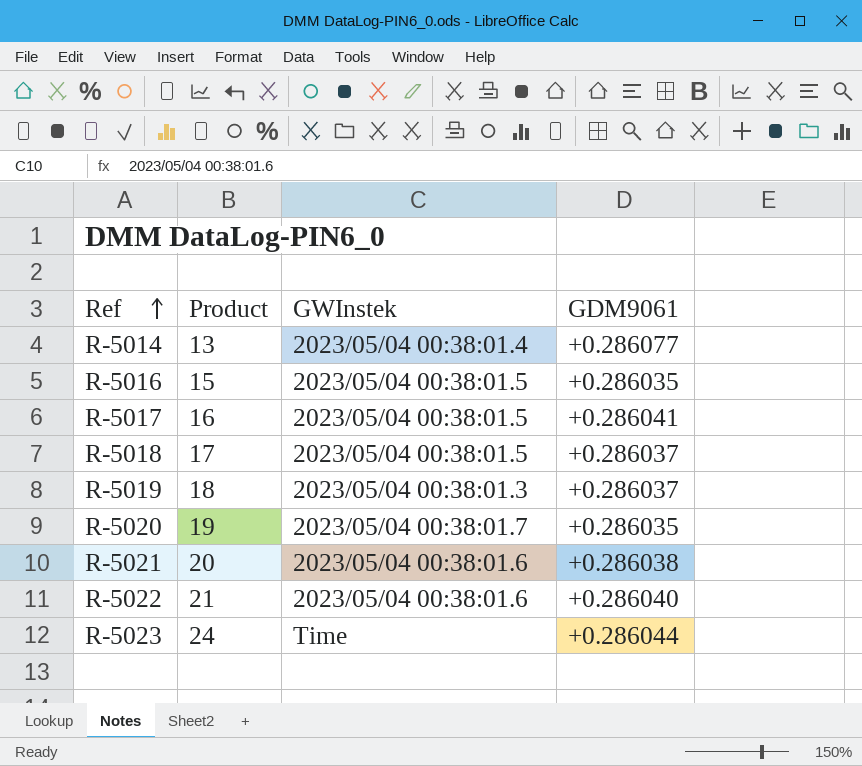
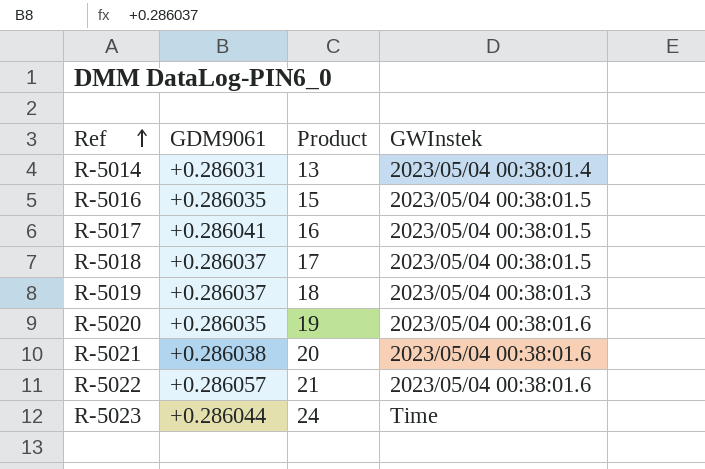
column GDM9061 | position: 4 -> 2
R-5014 | GDM9061: +0.286077 -> +0.286031
R-5020 | GWInstek: 2023/05/04 00:38:01.7 -> 2023/05/04 00:38:01.6
R-5022 | GDM9061: +0.286040 -> +0.286057

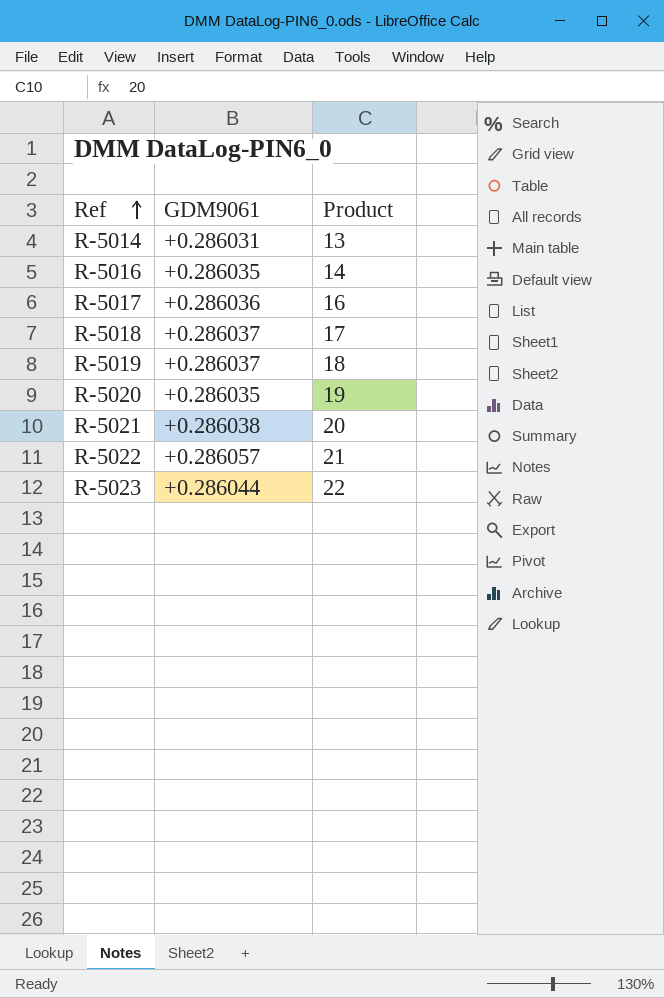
column GWInstek | position: 4 -> none
R-5016 | Product: 15 -> 14
R-5017 | GDM9061: +0.286041 -> +0.286036
R-5023 | Product: 24 -> 22

